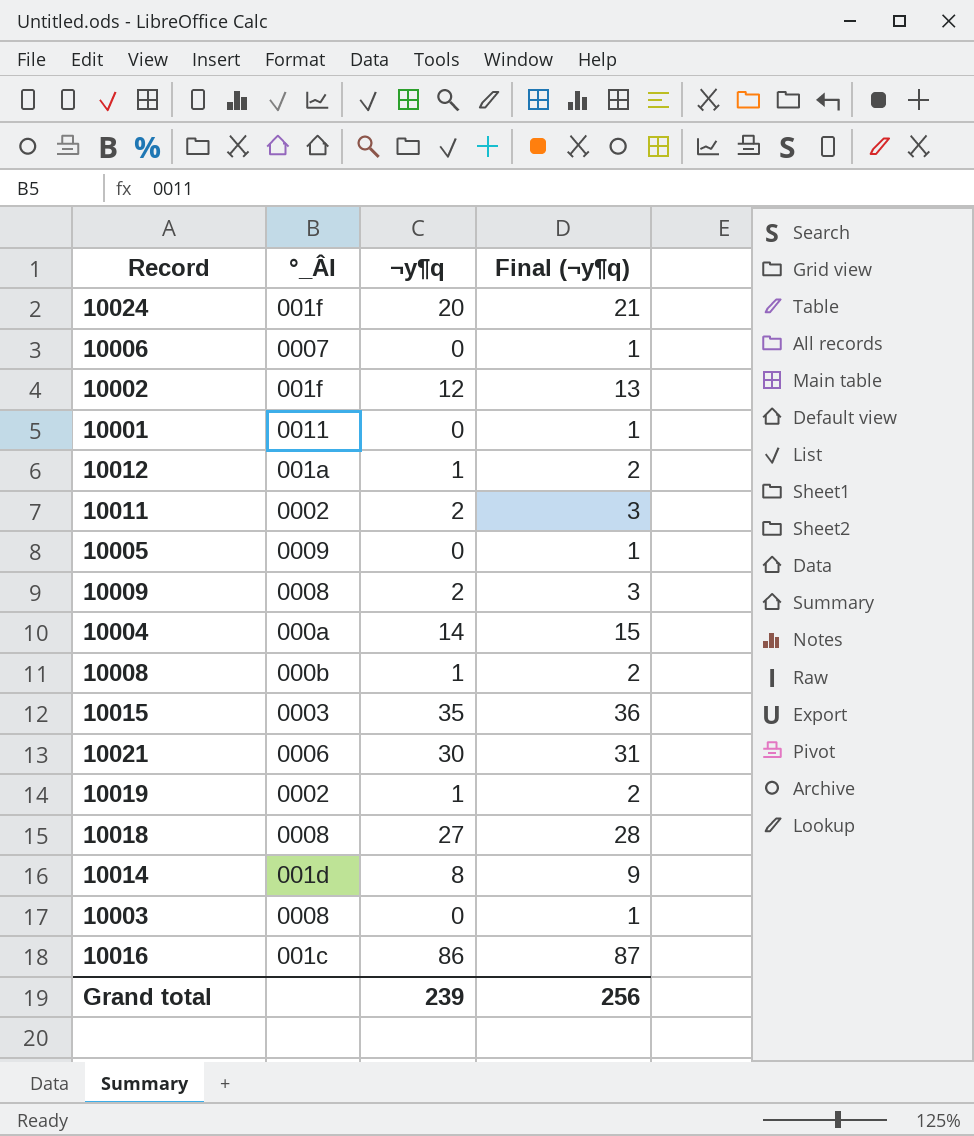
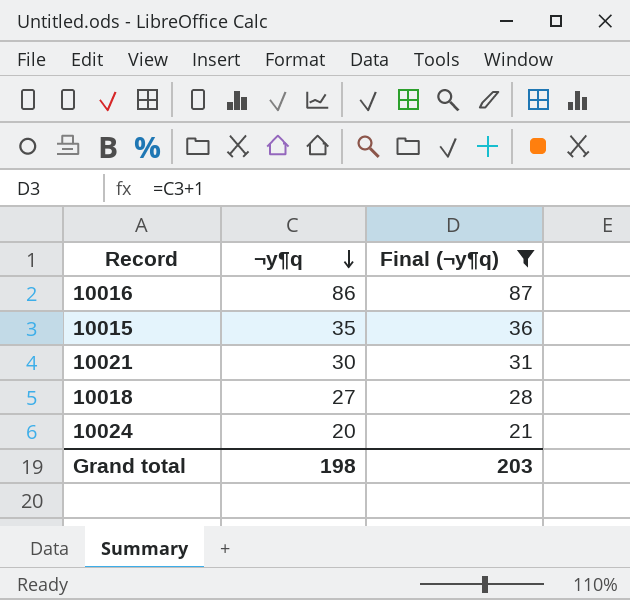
filter: none -> Final (¬y¶q) >= 21
row order: none -> ¬y¶q descending
column °_ÂI | position: 2 -> none
Grand total | ¬y¶q: 239 -> 198
Grand total | Final (¬y¶q): 256 -> 203

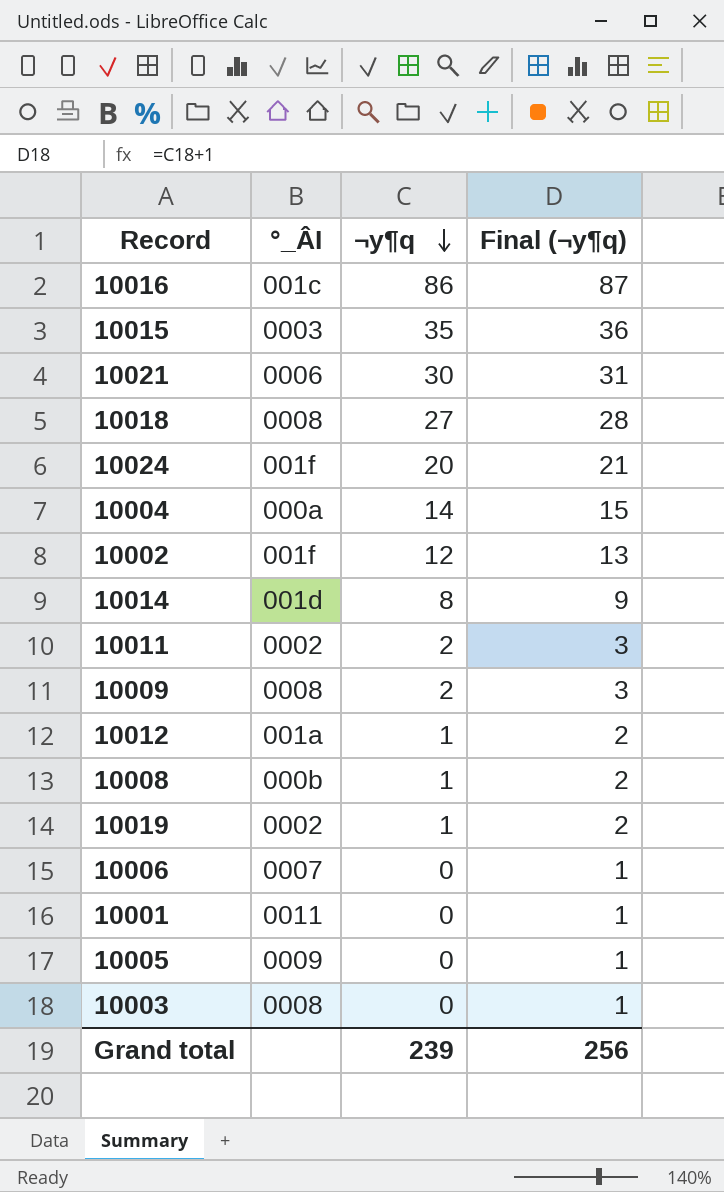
filter: Final (¬y¶q) >= 21 -> none
column °_ÂI | position: none -> 2
Grand total | ¬y¶q: 198 -> 239
Grand total | Final (¬y¶q): 203 -> 256

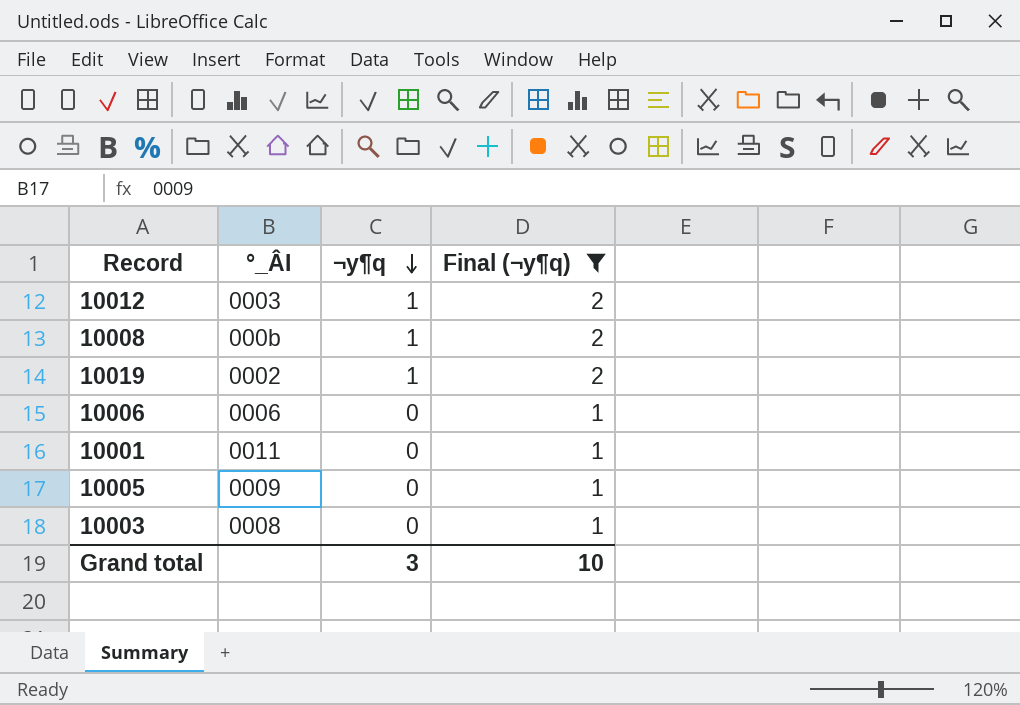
filter: none -> Final (¬y¶q) <= 2
10012 | °_ÂI: 001a -> 0003
10006 | °_ÂI: 0007 -> 0006
Grand total | ¬y¶q: 239 -> 3
Grand total | Final (¬y¶q): 256 -> 10

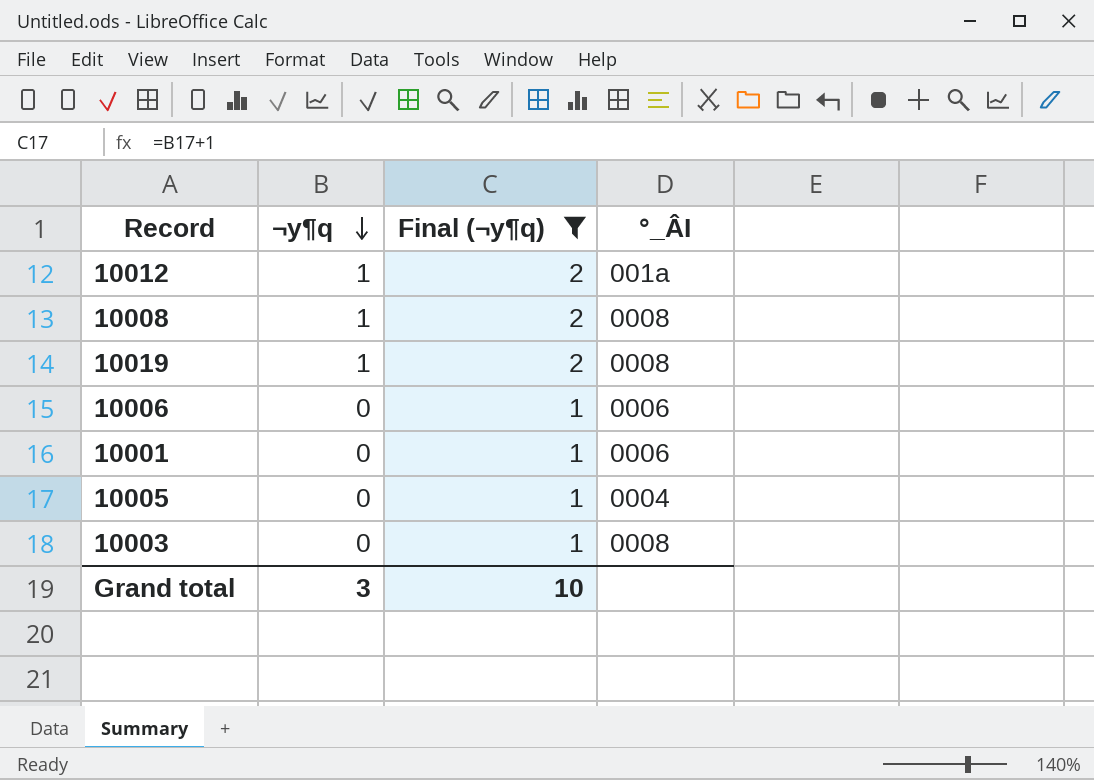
column °_ÂI | position: 2 -> 4
10012 | °_ÂI: 0003 -> 001a
10008 | °_ÂI: 000b -> 0008
10019 | °_ÂI: 0002 -> 0008
10001 | °_ÂI: 0011 -> 0006
10005 | °_ÂI: 0009 -> 0004

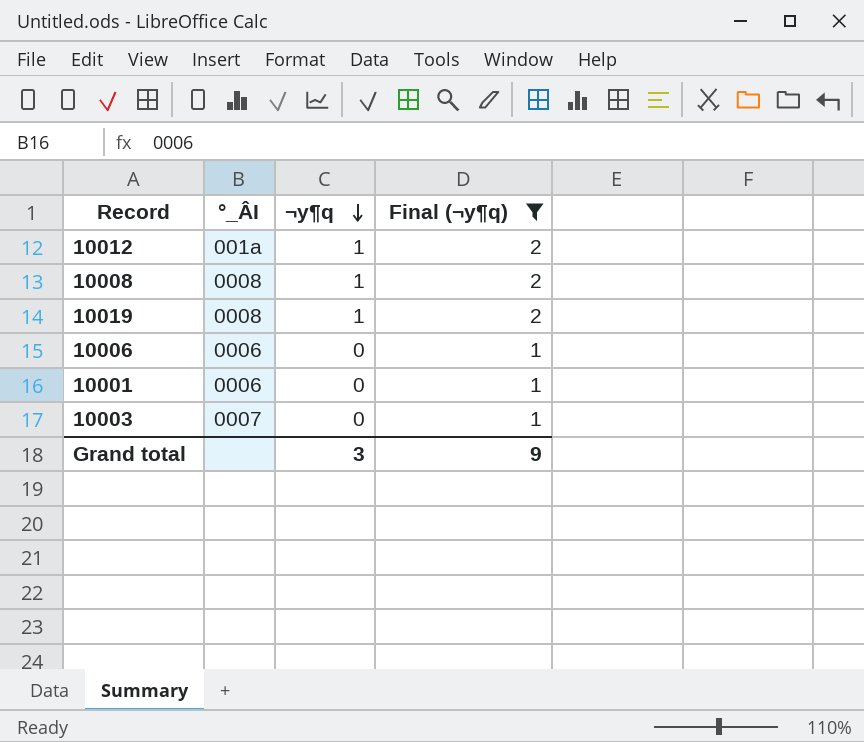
column °_ÂI | position: 4 -> 2
row 10005: 0 | 1 | 0004 -> none
10003 | °_ÂI: 0008 -> 0007
Grand total | Final (¬y¶q): 10 -> 9

